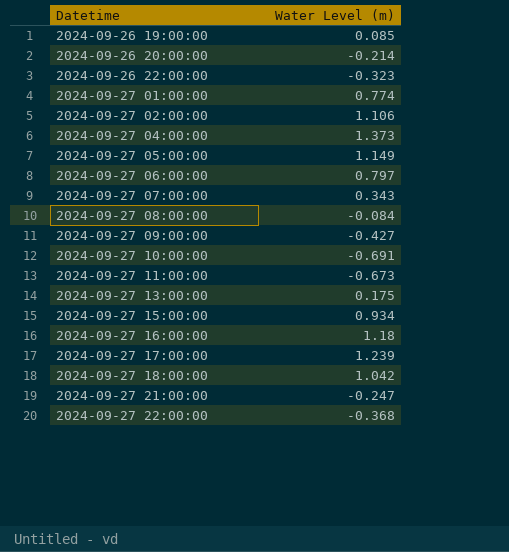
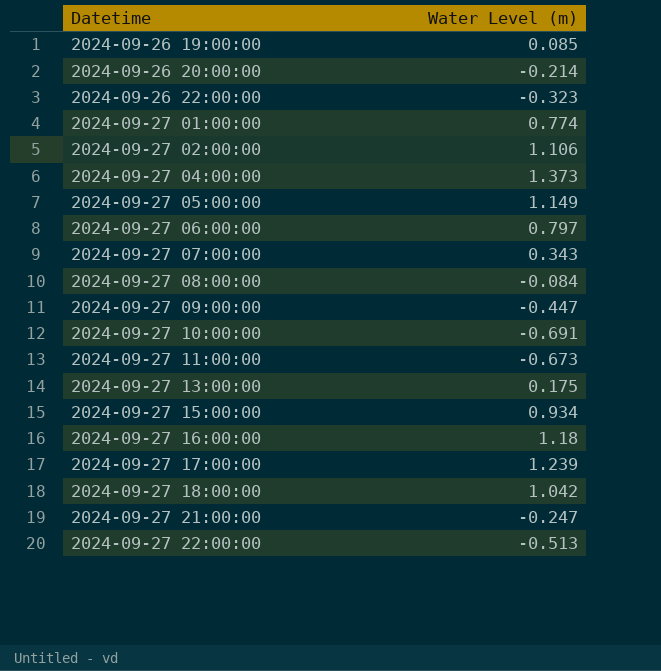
2024-09-27 09:00:00 | Water Level (m): -0.427 -> -0.447
2024-09-27 22:00:00 | Water Level (m): -0.368 -> -0.513

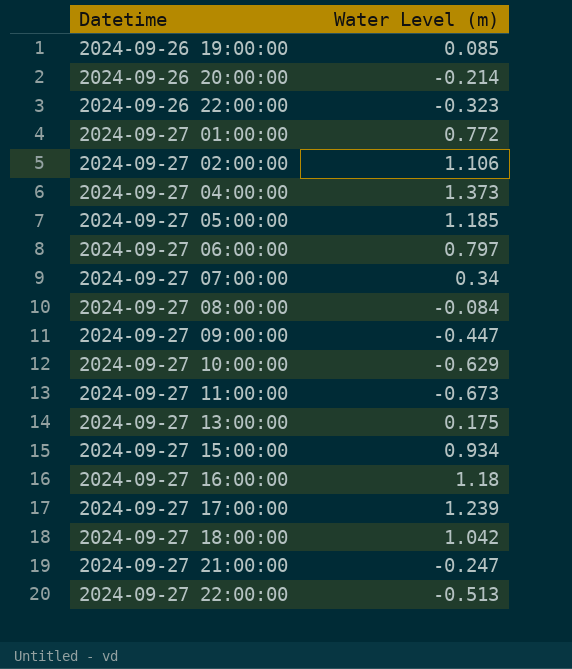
2024-09-27 01:00:00 | Water Level (m): 0.774 -> 0.772
2024-09-27 05:00:00 | Water Level (m): 1.149 -> 1.185
2024-09-27 07:00:00 | Water Level (m): 0.343 -> 0.34
2024-09-27 10:00:00 | Water Level (m): -0.691 -> -0.629

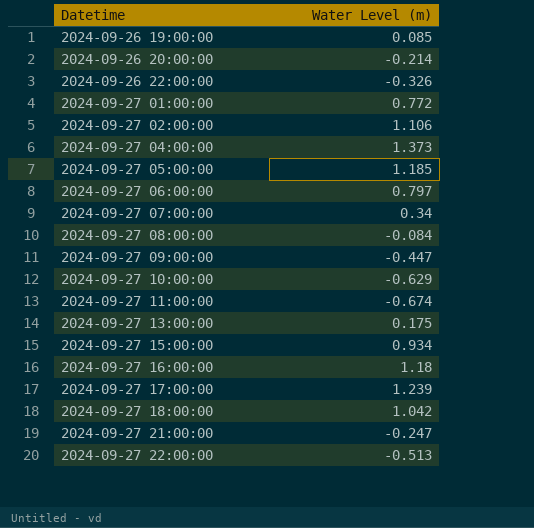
2024-09-26 22:00:00 | Water Level (m): -0.323 -> -0.326
2024-09-27 11:00:00 | Water Level (m): -0.673 -> -0.674

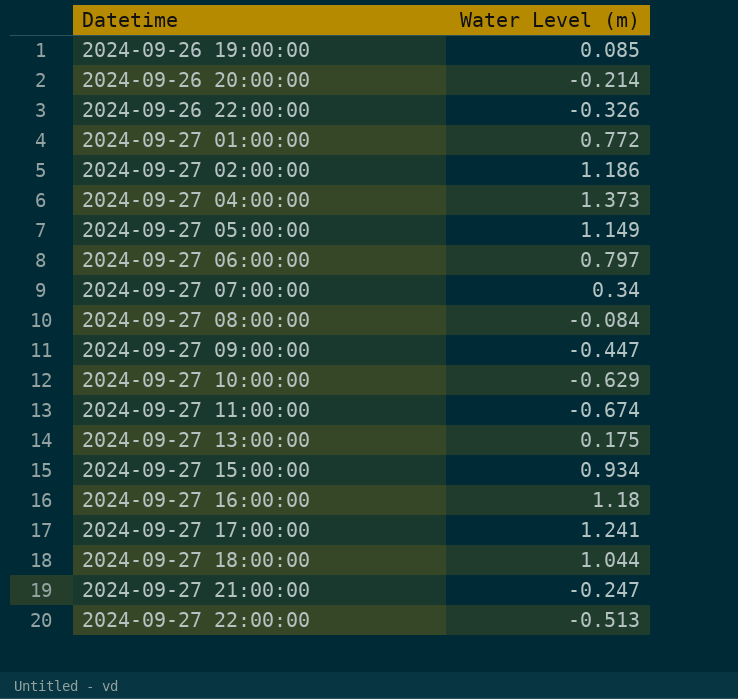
2024-09-27 02:00:00 | Water Level (m): 1.106 -> 1.186
2024-09-27 05:00:00 | Water Level (m): 1.185 -> 1.149
2024-09-27 17:00:00 | Water Level (m): 1.239 -> 1.241
2024-09-27 18:00:00 | Water Level (m): 1.042 -> 1.044

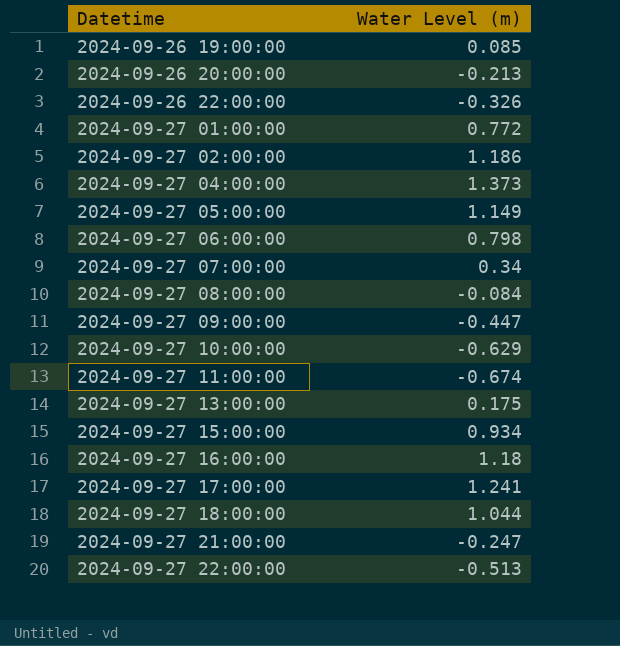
2024-09-26 20:00:00 | Water Level (m): -0.214 -> -0.213
2024-09-27 06:00:00 | Water Level (m): 0.797 -> 0.798

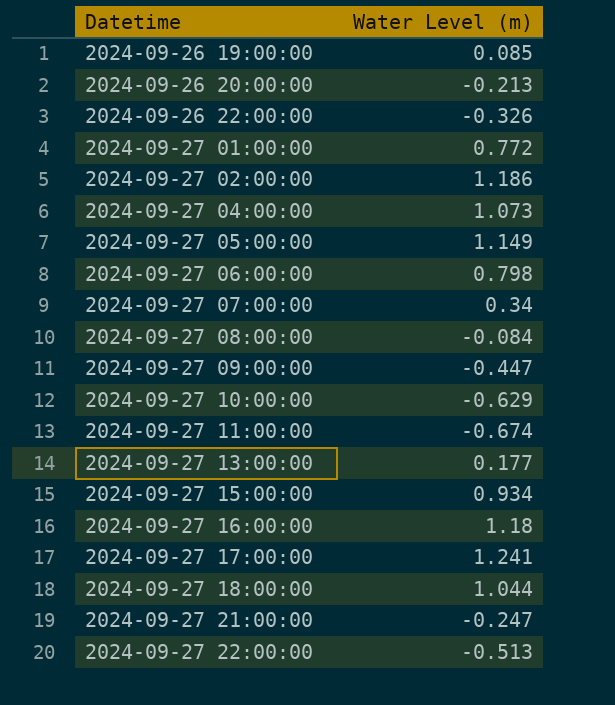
2024-09-27 04:00:00 | Water Level (m): 1.373 -> 1.073
2024-09-27 13:00:00 | Water Level (m): 0.175 -> 0.177

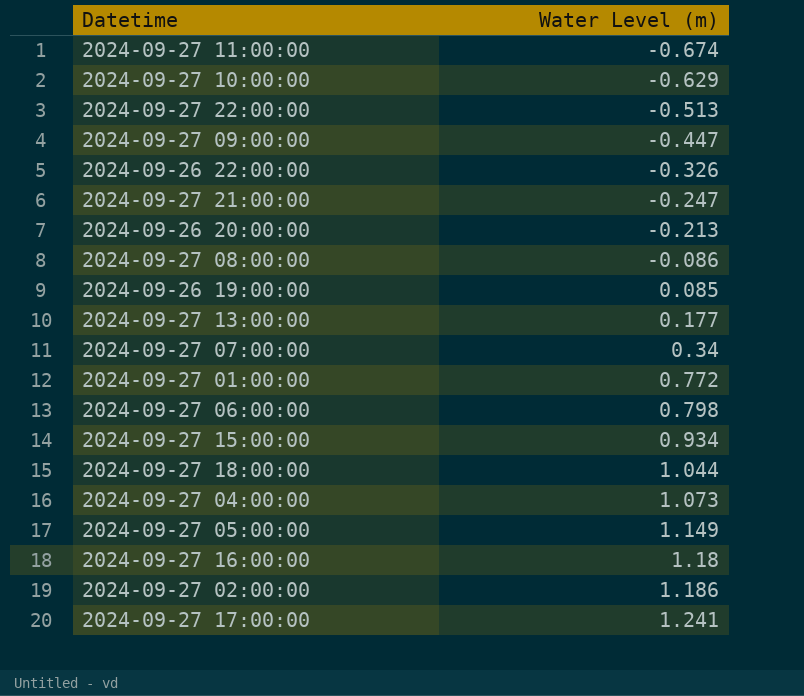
row order: Datetime ascending -> Water Level (m) ascending
2024-09-27 08:00:00 | Water Level (m): -0.084 -> -0.086

